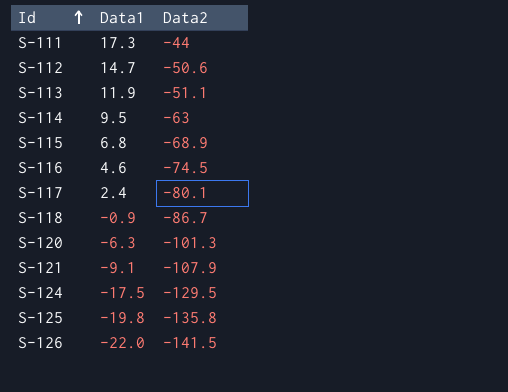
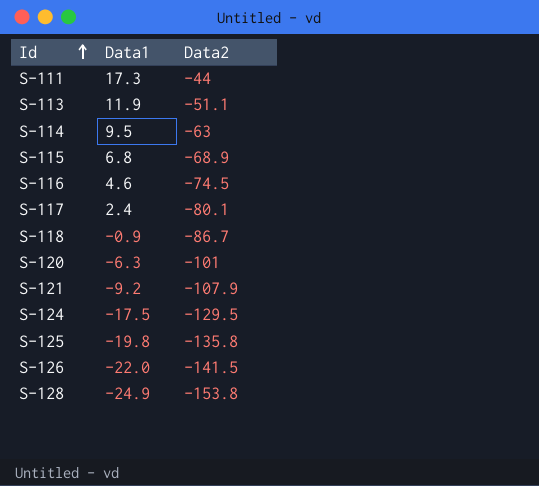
row S-112: 14.7 | -50.6 -> none
S-120 | Data2: -101.3 -> -101
S-121 | Data1: -9.1 -> -9.2
row S-128: none -> -24.9 | -153.8

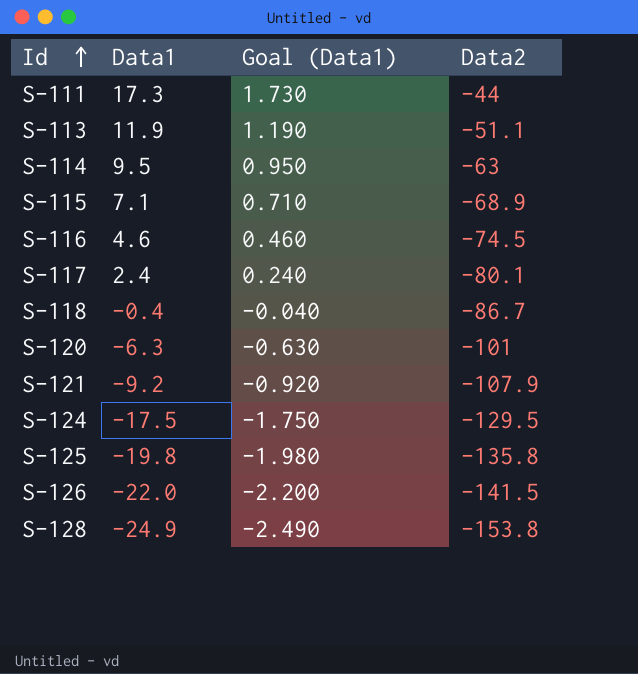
column Goal (Data1) | formula: none -> [Data1] * 0.1
S-115 | Data1: 6.8 -> 7.1
S-118 | Data1: -0.9 -> -0.4

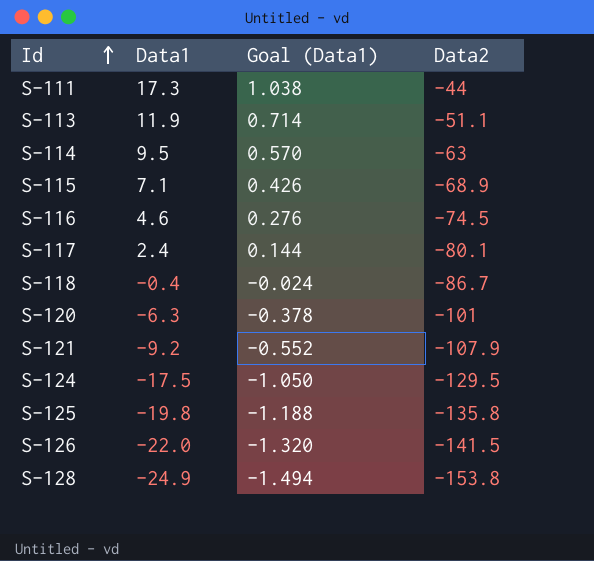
column Goal (Data1) | formula: [Data1] * 0.1 -> [Data1] * 0.06

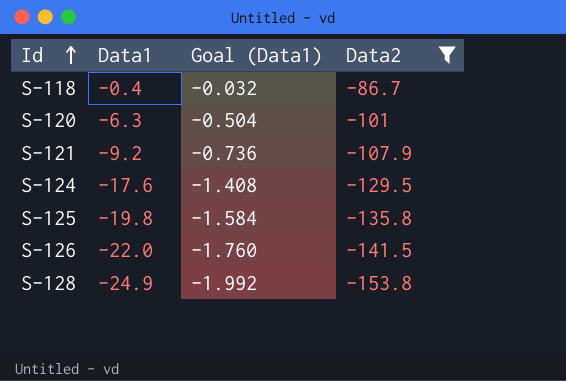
filter: none -> Data2 <= -86.7
column Goal (Data1) | formula: [Data1] * 0.06 -> [Data1] * 0.08
S-124 | Data1: -17.5 -> -17.6

